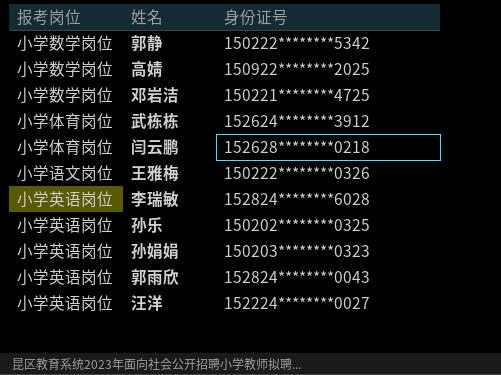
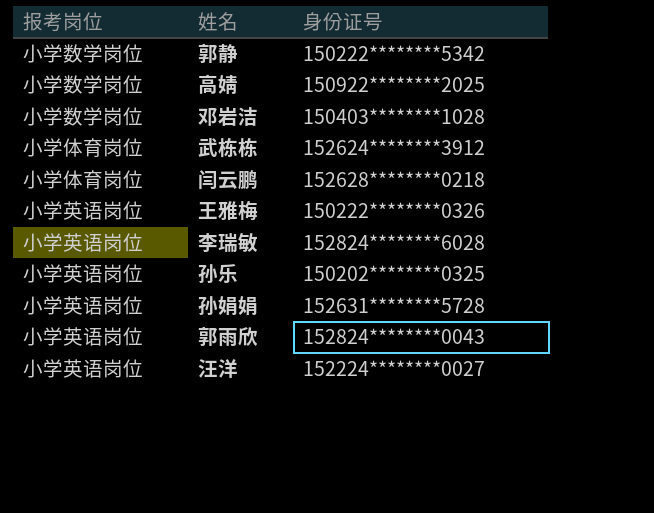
邓岩洁 | 身份证号: 150221********4725 -> 150403********1028
王雅梅 | 报考岗位: 小学语文岗位 -> 小学英语岗位
孙娟娟 | 身份证号: 150203********0323 -> 152631********5728

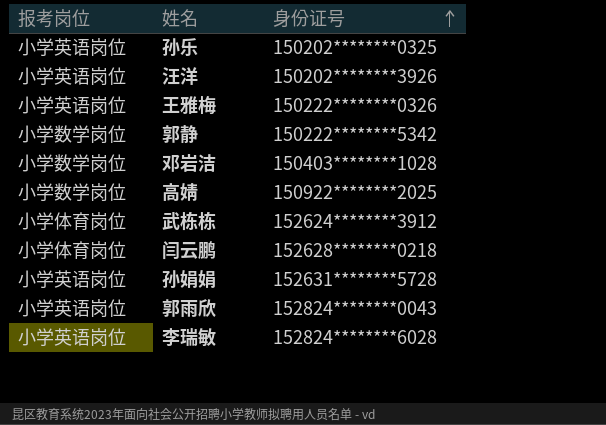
row order: none -> 身份证号 ascending
汪洋 | 身份证号: 152224********0027 -> 150202********3926

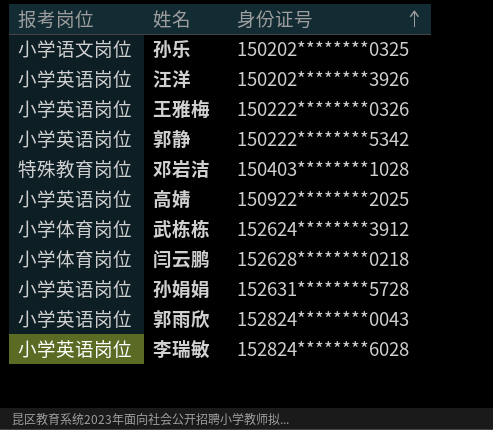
孙乐 | 报考岗位: 小学英语岗位 -> 小学语文岗位
郭静 | 报考岗位: 小学数学岗位 -> 小学英语岗位
邓岩洁 | 报考岗位: 小学数学岗位 -> 特殊教育岗位
高婧 | 报考岗位: 小学数学岗位 -> 小学英语岗位

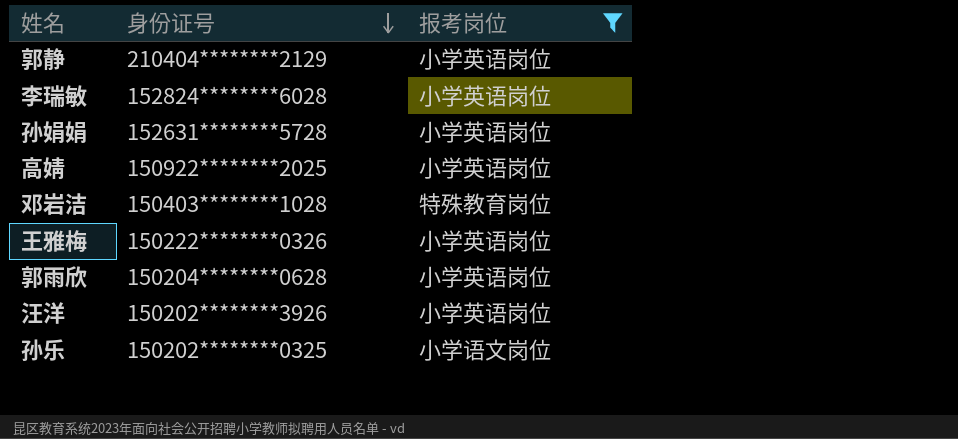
filter: none -> 报考岗位 != 小学体育岗位
row order: 身份证号 ascending -> 身份证号 descending
column 报考岗位 | position: 1 -> 3
郭静 | 身份证号: 150222********5342 -> 210404********2129
郭雨欣 | 身份证号: 152824********0043 -> 150204********0628

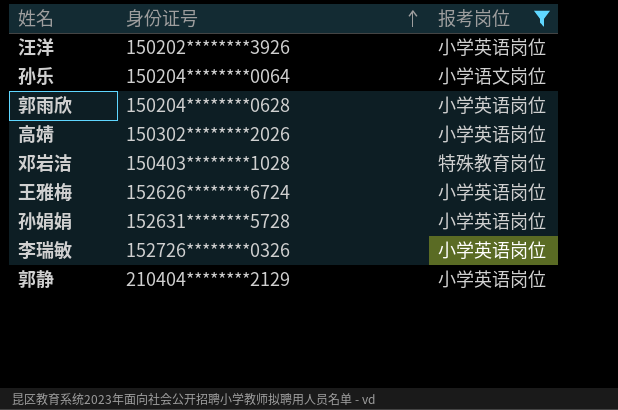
row order: 身份证号 descending -> 身份证号 ascending
孙乐 | 身份证号: 150202********0325 -> 150204********0064
高婧 | 身份证号: 150922********2025 -> 150302********2026
王雅梅 | 身份证号: 150222********0326 -> 152626********6724
李瑞敏 | 身份证号: 152824********6028 -> 152726********0326

